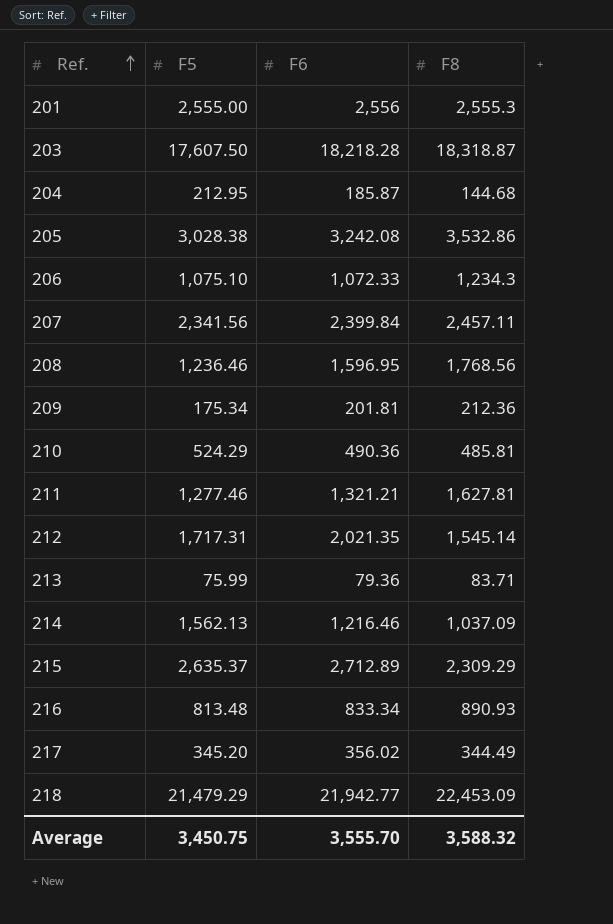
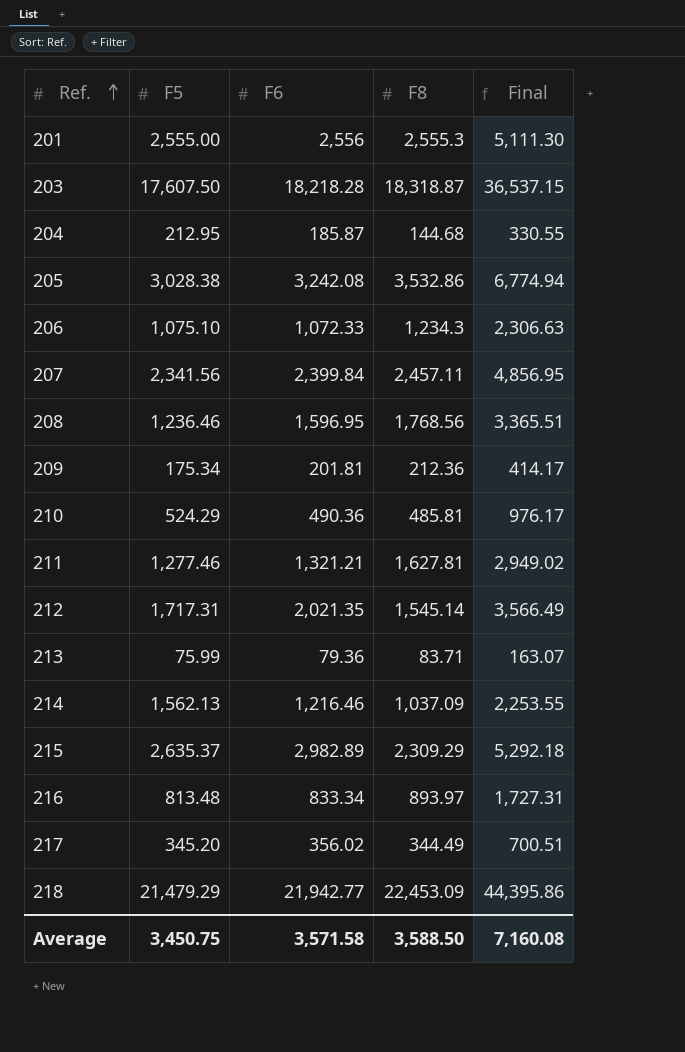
column Final | formula: none -> [F6] + [F8]
215 | F6: 2,712.89 -> 2,982.89
216 | F8: 890.93 -> 893.97
Average | F6: 3,555.70 -> 3,571.58
Average | F8: 3,588.32 -> 3,588.50

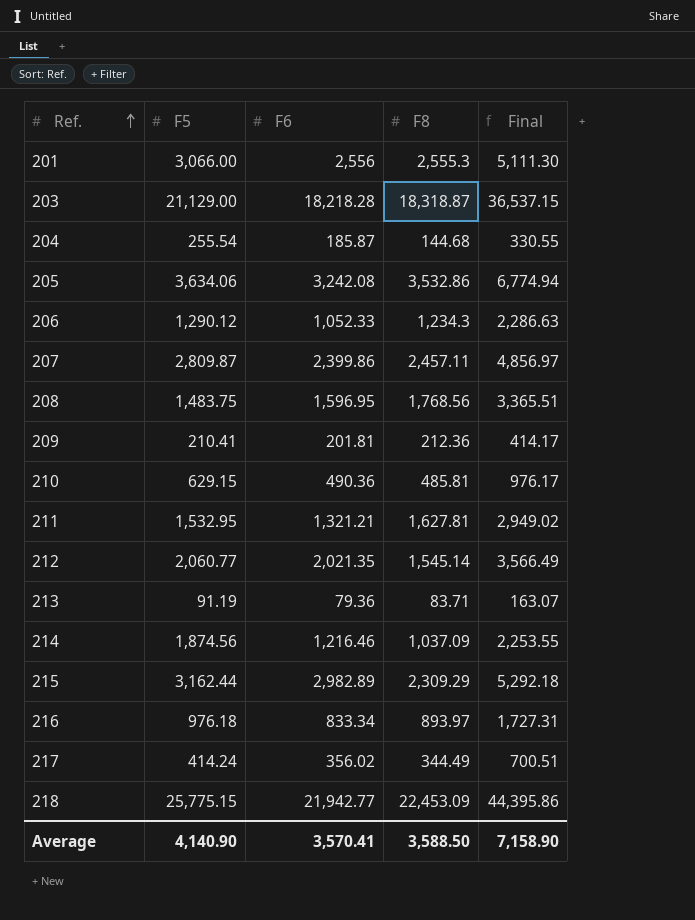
201 | F5: 2,555.00 -> 3,066.00
203 | F5: 17,607.50 -> 21,129.00
204 | F5: 212.95 -> 255.54
205 | F5: 3,028.38 -> 3,634.06
206 | F5: 1,075.10 -> 1,290.12
206 | F6: 1,072.33 -> 1,052.33
206 | Final: 2,306.63 -> 2,286.63
207 | F5: 2,341.56 -> 2,809.87
207 | F6: 2,399.84 -> 2,399.86
207 | Final: 4,856.95 -> 4,856.97
208 | F5: 1,236.46 -> 1,483.75
209 | F5: 175.34 -> 210.41
210 | F5: 524.29 -> 629.15
211 | F5: 1,277.46 -> 1,532.95
212 | F5: 1,717.31 -> 2,060.77
213 | F5: 75.99 -> 91.19
214 | F5: 1,562.13 -> 1,874.56
215 | F5: 2,635.37 -> 3,162.44
216 | F5: 813.48 -> 976.18
217 | F5: 345.20 -> 414.24
218 | F5: 21,479.29 -> 25,775.15
Average | F5: 3,450.75 -> 4,140.90
Average | F6: 3,571.58 -> 3,570.41
Average | Final: 7,160.08 -> 7,158.90

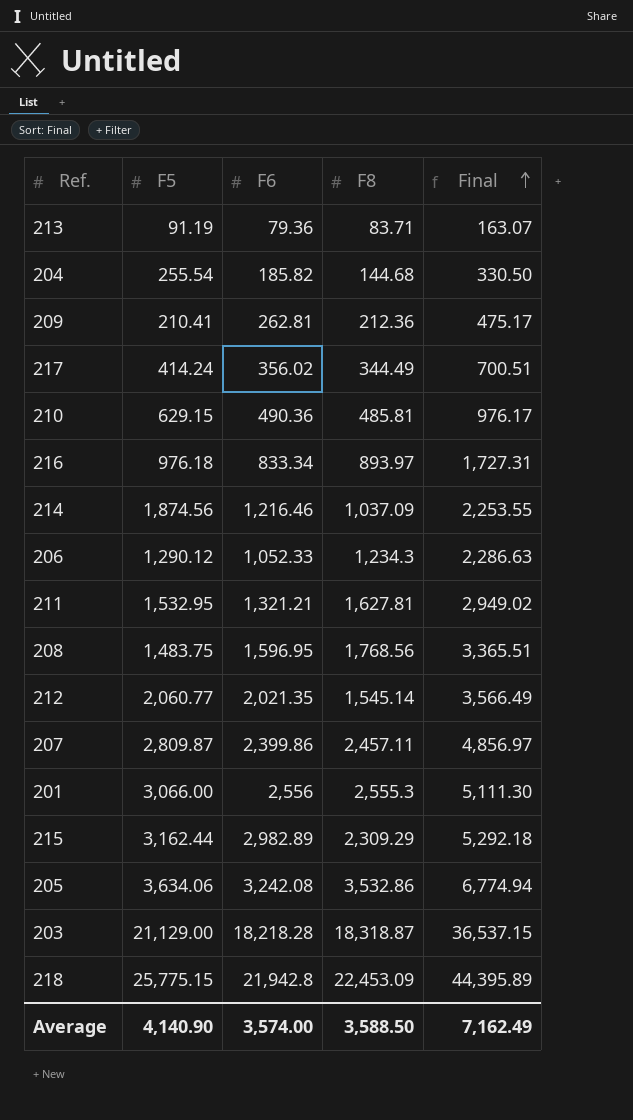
row order: Ref. ascending -> Final ascending
204 | F6: 185.87 -> 185.82
204 | Final: 330.55 -> 330.50
209 | F6: 201.81 -> 262.81
209 | Final: 414.17 -> 475.17
218 | F6: 21,942.77 -> 21,942.8
218 | Final: 44,395.86 -> 44,395.89
Average | F6: 3,570.41 -> 3,574.00
Average | Final: 7,158.90 -> 7,162.49

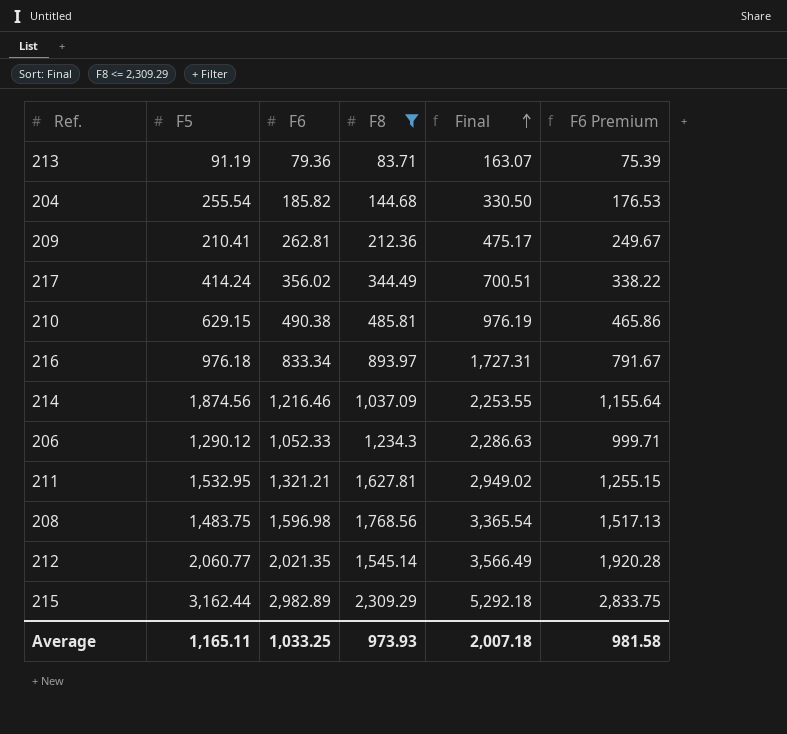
filter: none -> F8 <= 2,309.29
column F6 Premium | formula: none -> [F6] * 0.95
210 | F6: 490.36 -> 490.38
210 | Final: 976.17 -> 976.19
208 | F6: 1,596.95 -> 1,596.98
208 | Final: 3,365.51 -> 3,365.54
Average | F5: 4,140.90 -> 1,165.11
Average | F6: 3,574.00 -> 1,033.25
Average | F8: 3,588.50 -> 973.93
Average | Final: 7,162.49 -> 2,007.18

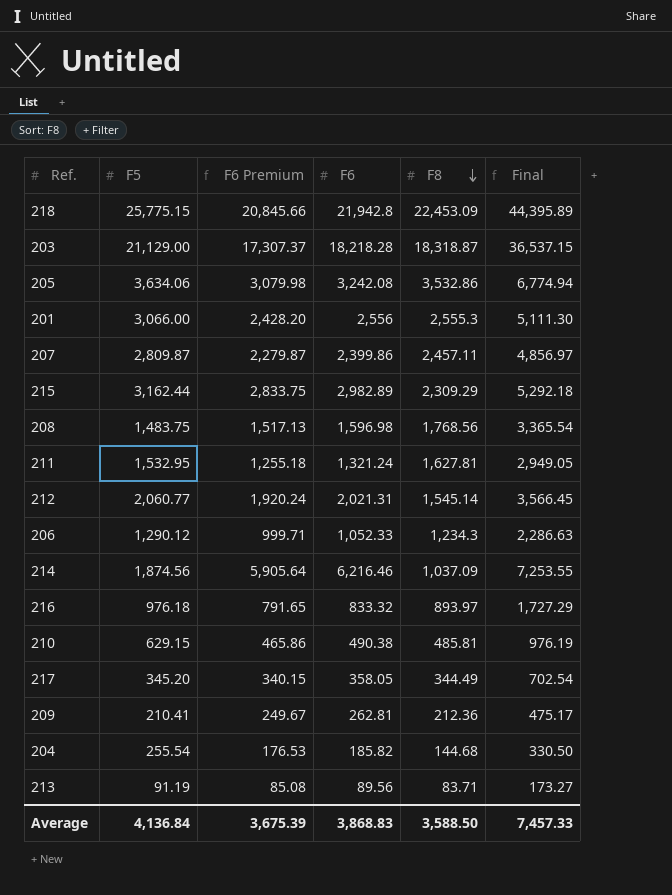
filter: F8 <= 2,309.29 -> none
row order: Final ascending -> F8 descending
column F6 Premium | position: 6 -> 3
211 | F6 Premium: 1,255.15 -> 1,255.18
211 | F6: 1,321.21 -> 1,321.24
211 | Final: 2,949.02 -> 2,949.05
212 | F6 Premium: 1,920.28 -> 1,920.24
212 | F6: 2,021.35 -> 2,021.31
212 | Final: 3,566.49 -> 3,566.45
214 | F6 Premium: 1,155.64 -> 5,905.64
214 | F6: 1,216.46 -> 6,216.46
214 | Final: 2,253.55 -> 7,253.55
216 | F6 Premium: 791.67 -> 791.65
216 | F6: 833.34 -> 833.32
216 | Final: 1,727.31 -> 1,727.29
217 | F5: 414.24 -> 345.20
217 | F6 Premium: 338.22 -> 340.15
217 | F6: 356.02 -> 358.05
217 | Final: 700.51 -> 702.54
213 | F6 Premium: 75.39 -> 85.08
213 | F6: 79.36 -> 89.56
213 | Final: 163.07 -> 173.27
Average | F5: 1,165.11 -> 4,136.84
Average | F6 Premium: 981.58 -> 3,675.39
Average | F6: 1,033.25 -> 3,868.83
Average | F8: 973.93 -> 3,588.50
Average | Final: 2,007.18 -> 7,457.33

